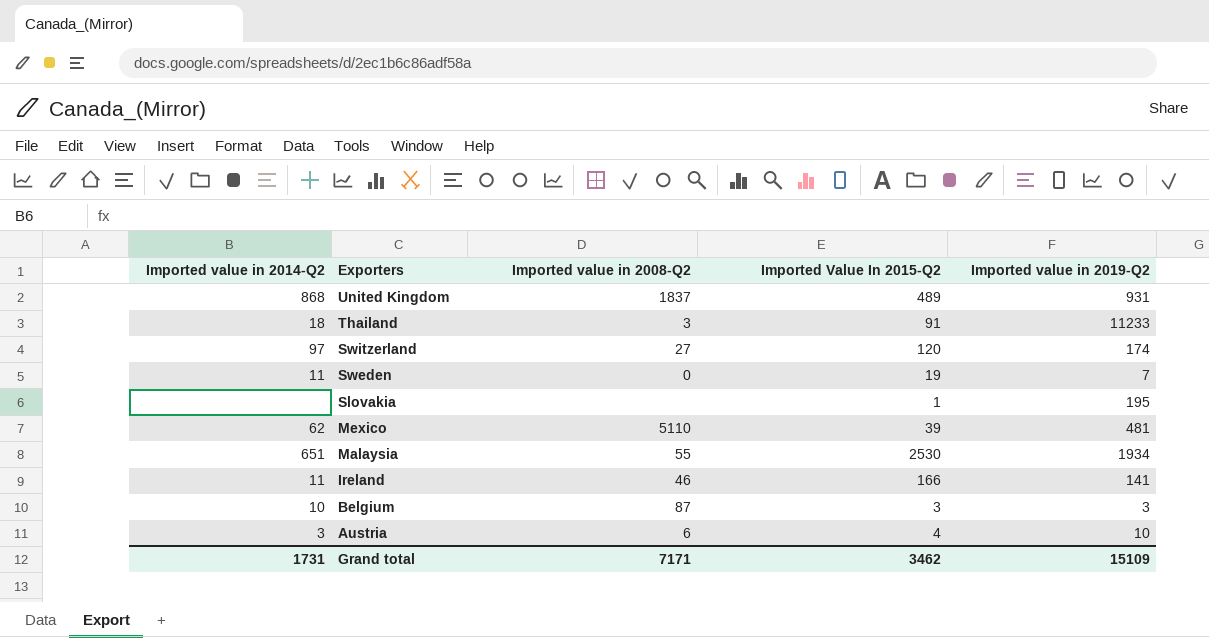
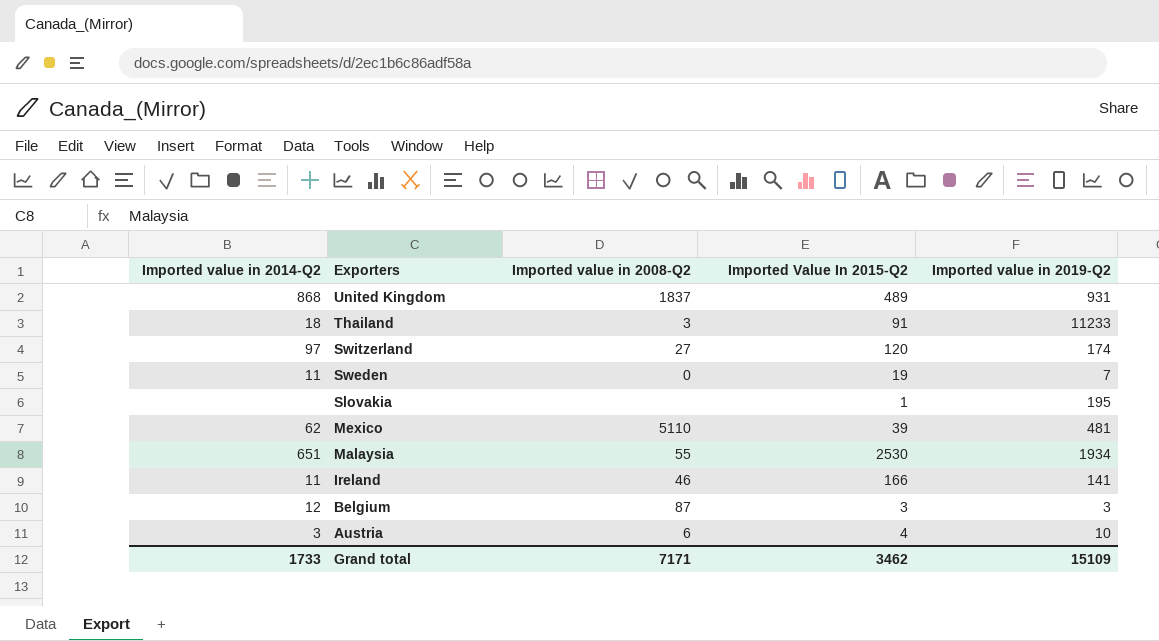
Belgium | Imported value in 2014-Q2: 10 -> 12
Grand total | Imported value in 2014-Q2: 1731 -> 1733

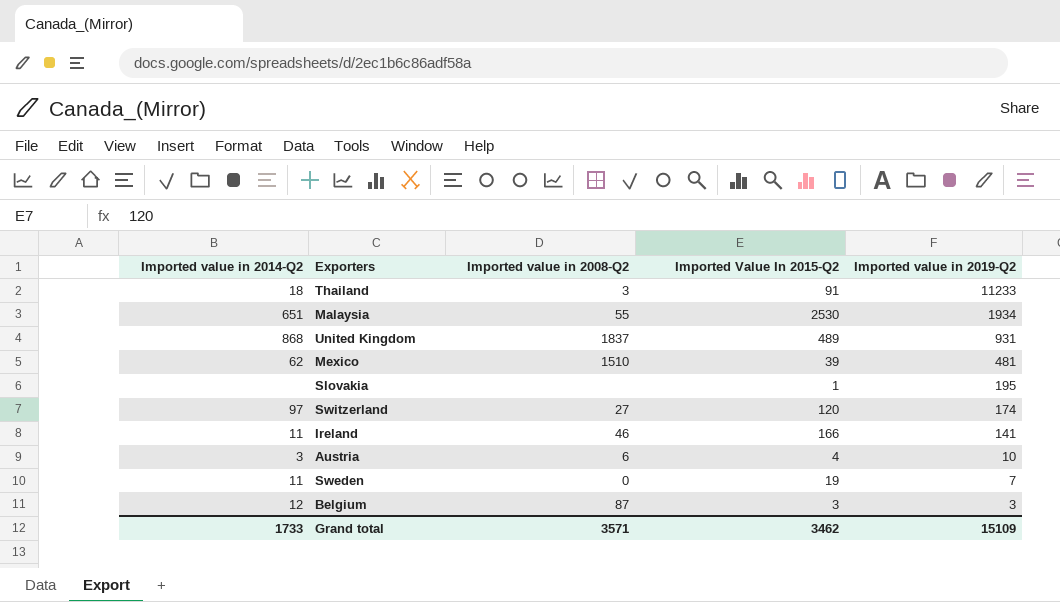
row order: Exporters descending -> Imported value in 2019-Q2 descending
Mexico | Imported value in 2008-Q2: 5110 -> 1510
Grand total | Imported value in 2008-Q2: 7171 -> 3571

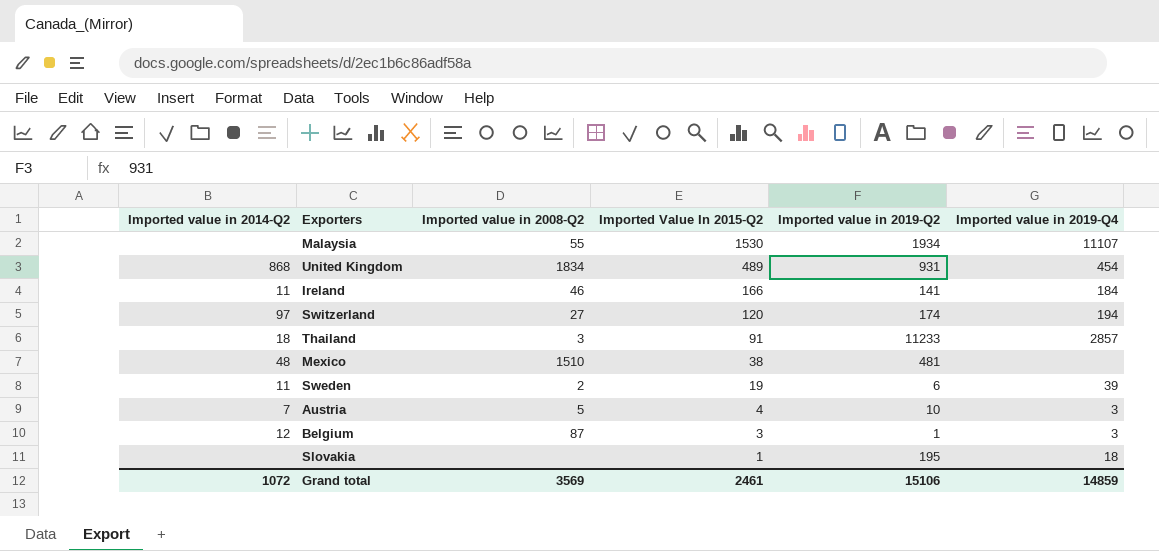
row order: Imported value in 2019-Q2 descending -> Imported Value In 2015-Q2 descending
column Imported value in 2019-Q4 | position: none -> 6
Malaysia | Imported value in 2014-Q2: 651 -> none
Malaysia | Imported Value In 2015-Q2: 2530 -> 1530
United Kingdom | Imported value in 2008-Q2: 1837 -> 1834
Mexico | Imported value in 2014-Q2: 62 -> 48
Mexico | Imported Value In 2015-Q2: 39 -> 38
Sweden | Imported value in 2008-Q2: 0 -> 2
Sweden | Imported value in 2019-Q2: 7 -> 6
Austria | Imported value in 2014-Q2: 3 -> 7
Austria | Imported value in 2008-Q2: 6 -> 5
Belgium | Imported value in 2019-Q2: 3 -> 1
Grand total | Imported value in 2014-Q2: 1733 -> 1072
Grand total | Imported value in 2008-Q2: 3571 -> 3569
Grand total | Imported Value In 2015-Q2: 3462 -> 2461
Grand total | Imported value in 2019-Q2: 15109 -> 15106

